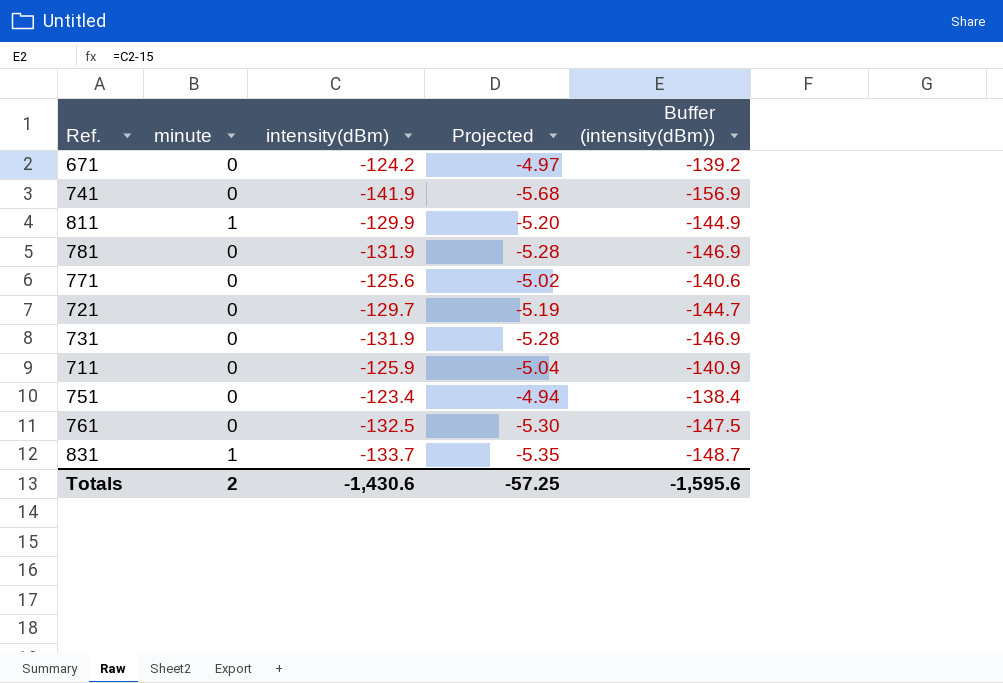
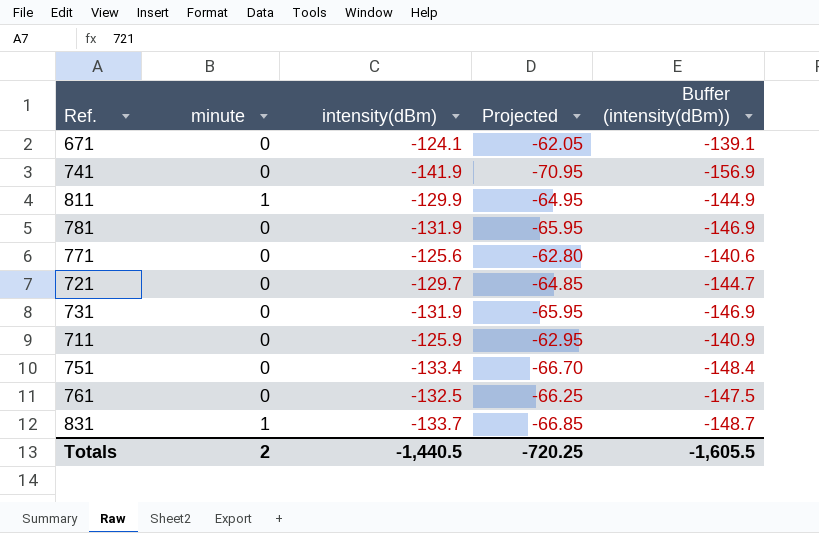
column Projected | formula: [intensity(dBm)] * 0.04 -> [intensity(dBm)] * 0.5
671 | intensity(dBm): -124.2 -> -124.1
671 | Buffer (intensity(dBm)): -139.2 -> -139.1
751 | intensity(dBm): -123.4 -> -133.4
751 | Buffer (intensity(dBm)): -138.4 -> -148.4
Totals | intensity(dBm): -1,430.6 -> -1,440.5
Totals | Projected: -57.25 -> -720.25
Totals | Buffer (intensity(dBm)): -1,595.6 -> -1,605.5

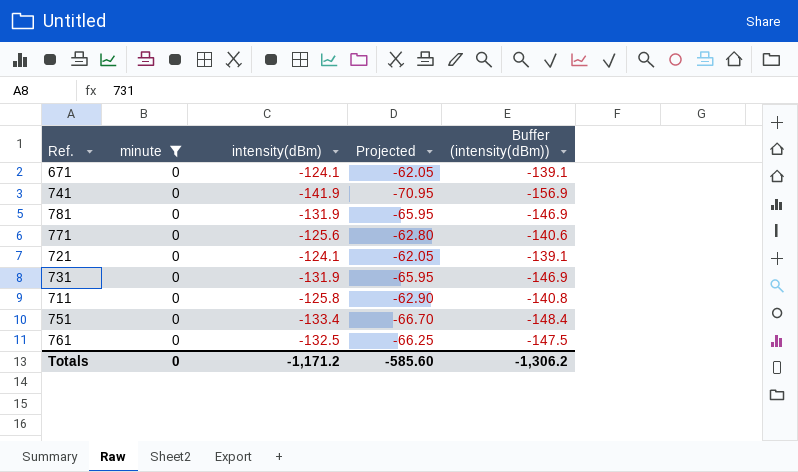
filter: none -> minute = 0
721 | intensity(dBm): -129.7 -> -124.1
721 | Projected: -64.85 -> -62.05
721 | Buffer (intensity(dBm)): -144.7 -> -139.1
711 | intensity(dBm): -125.9 -> -125.8
711 | Projected: -62.95 -> -62.90
711 | Buffer (intensity(dBm)): -140.9 -> -140.8
Totals | minute: 2 -> 0
Totals | intensity(dBm): -1,440.5 -> -1,171.2
Totals | Projected: -720.25 -> -585.60
Totals | Buffer (intensity(dBm)): -1,605.5 -> -1,306.2

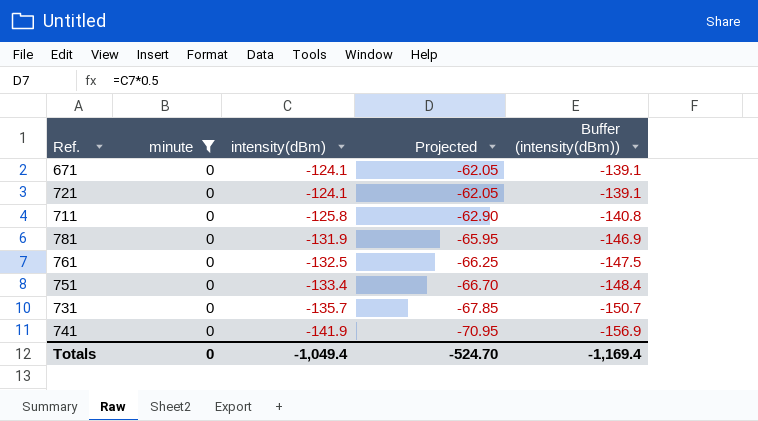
row order: none -> intensity(dBm) descending
row 771: 0 | -125.6 | -62.80 | -140.6 -> none
731 | intensity(dBm): -131.9 -> -135.7
731 | Projected: -65.95 -> -67.85
731 | Buffer (intensity(dBm)): -146.9 -> -150.7
Totals | intensity(dBm): -1,171.2 -> -1,049.4
Totals | Projected: -585.60 -> -524.70
Totals | Buffer (intensity(dBm)): -1,306.2 -> -1,169.4

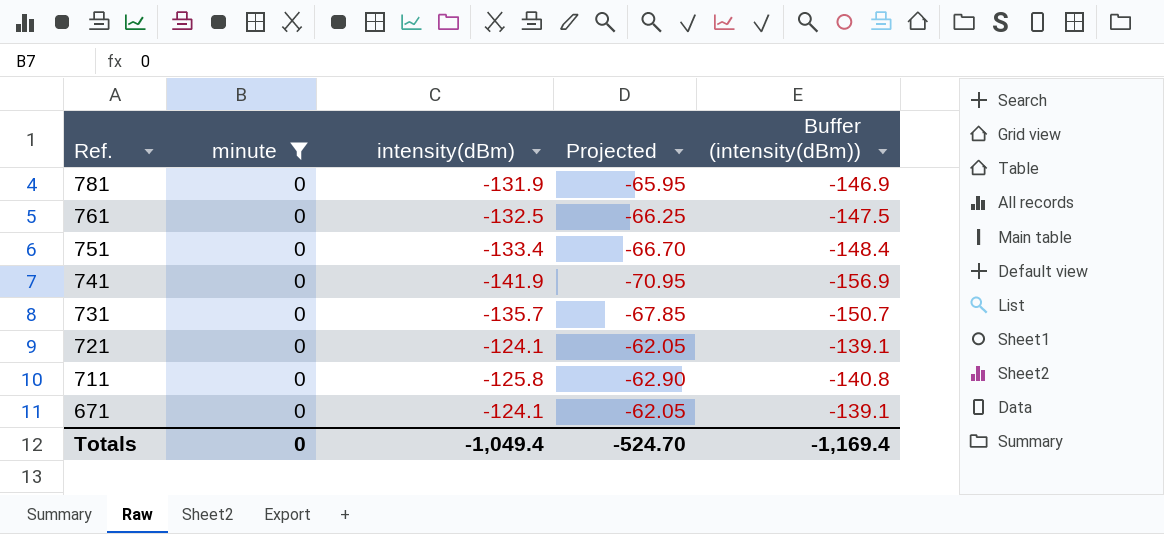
row order: intensity(dBm) descending -> Ref. descending

